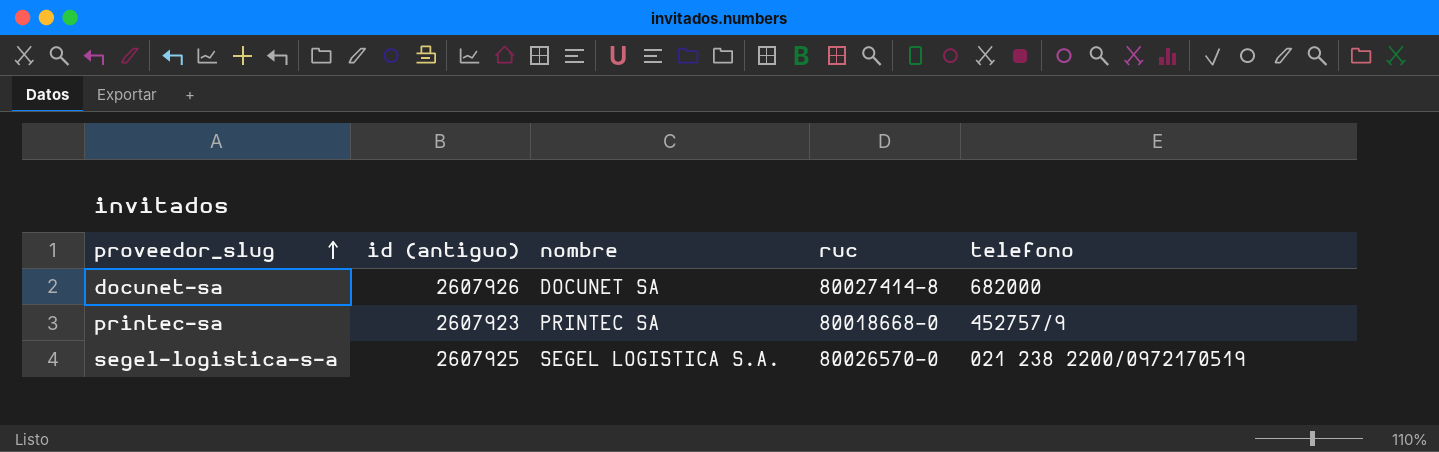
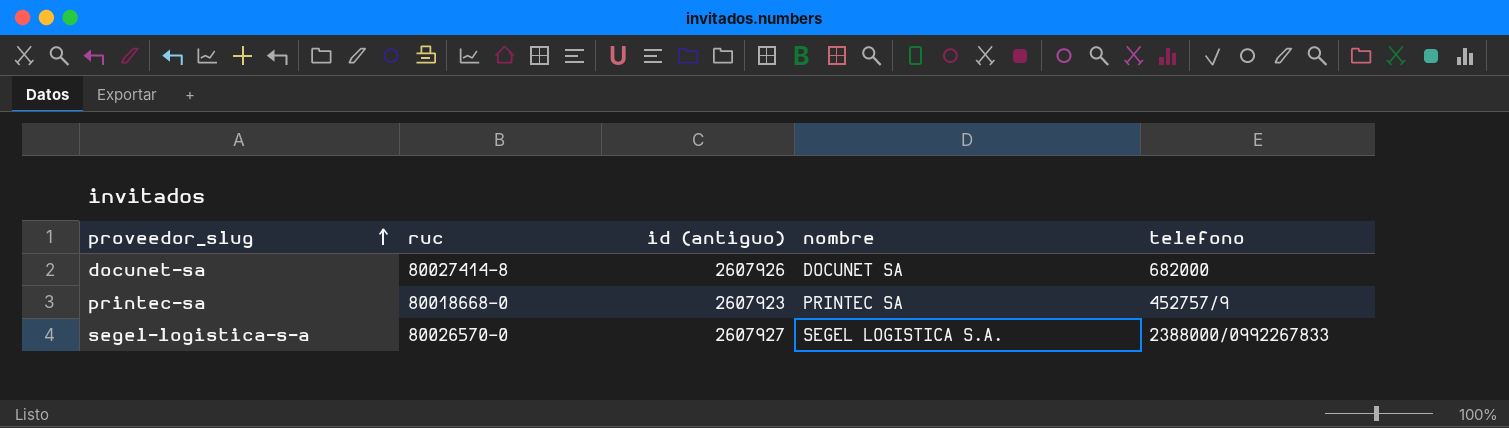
column ruc | position: 4 -> 2
segel-logistica-s-a | id (antiguo): 2607925 -> 2607927
segel-logistica-s-a | telefono: 021 238 2200/0972170519 -> 2388000/0992267833

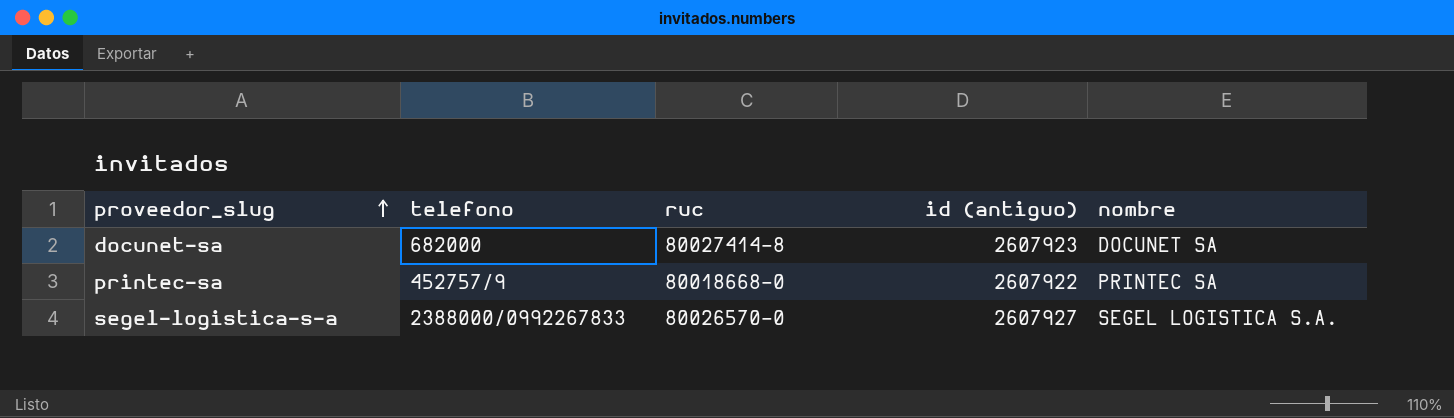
column telefono | position: 5 -> 2
docunet-sa | id (antiguo): 2607926 -> 2607923
printec-sa | id (antiguo): 2607923 -> 2607922

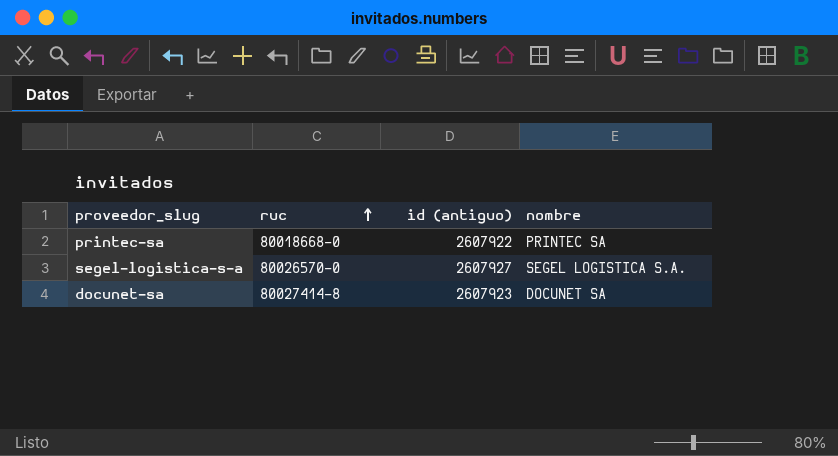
row order: proveedor_slug ascending -> ruc ascending
column telefono | position: 2 -> none

